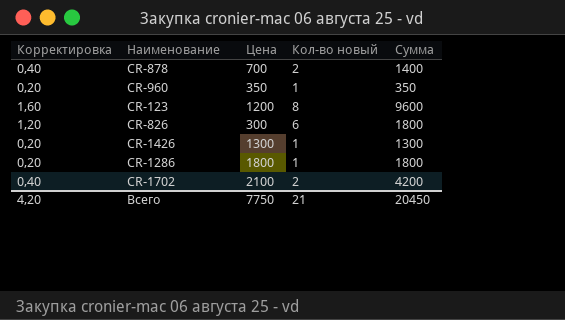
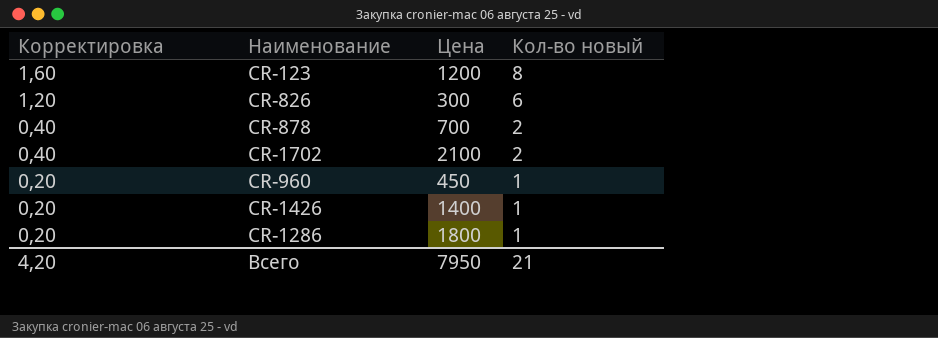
row order: none -> Корректировка descending
column Сумма | formula: [Цена] * [Кол-во новый] -> none
CR-960 | Цена: 350 -> 450
CR-1426 | Цена: 1300 -> 1400
Всего | Цена: 7750 -> 7950

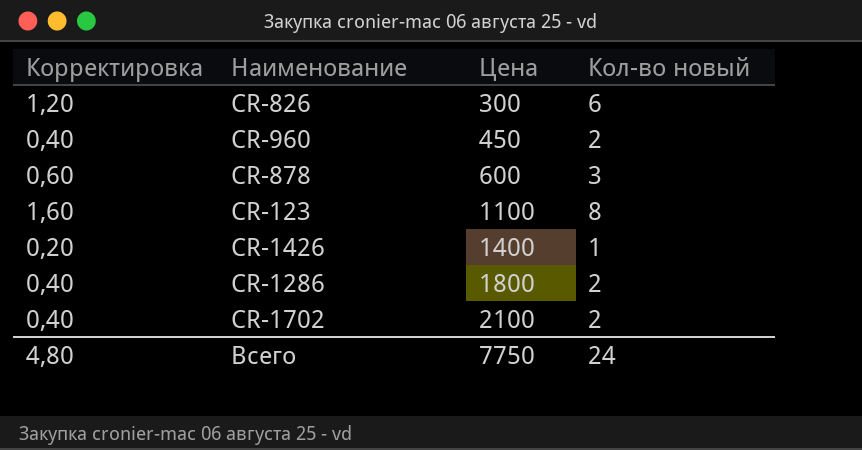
row order: Корректировка descending -> Цена ascending
CR-960 | Корректировка: 0,20 -> 0,40
CR-960 | Кол-во новый: 1 -> 2
CR-878 | Корректировка: 0,40 -> 0,60
CR-878 | Цена: 700 -> 600
CR-878 | Кол-во новый: 2 -> 3
CR-123 | Цена: 1200 -> 1100
CR-1286 | Корректировка: 0,20 -> 0,40
CR-1286 | Кол-во новый: 1 -> 2
Всего | Корректировка: 4,20 -> 4,80
Всего | Цена: 7950 -> 7750
Всего | Кол-во новый: 21 -> 24

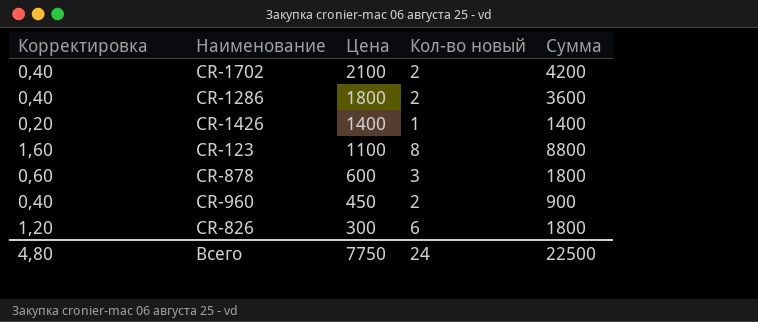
row order: Цена ascending -> Цена descending
column Сумма | formula: none -> [Цена] * [Кол-во новый]

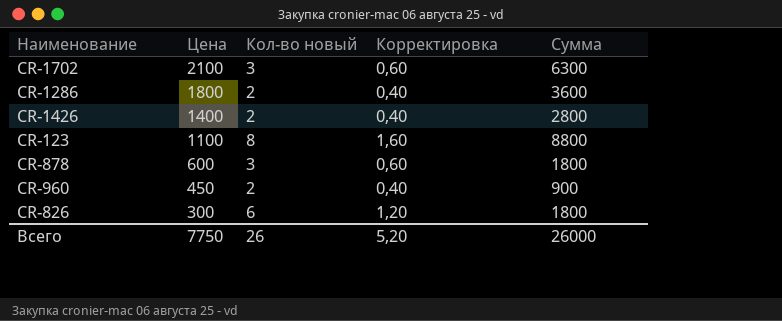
column Корректировка | position: 1 -> 4
CR-1702 | Кол-во новый: 2 -> 3
CR-1702 | Корректировка: 0,40 -> 0,60
CR-1702 | Сумма: 4200 -> 6300
CR-1426 | Кол-во новый: 1 -> 2
CR-1426 | Корректировка: 0,20 -> 0,40
CR-1426 | Сумма: 1400 -> 2800
Всего | Кол-во новый: 24 -> 26
Всего | Корректировка: 4,80 -> 5,20
Всего | Сумма: 22500 -> 26000

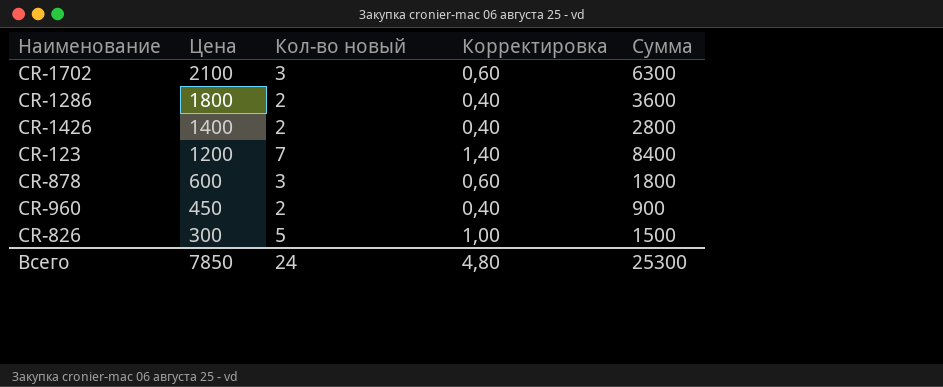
CR-123 | Цена: 1100 -> 1200
CR-123 | Кол-во новый: 8 -> 7
CR-123 | Корректировка: 1,60 -> 1,40
CR-123 | Сумма: 8800 -> 8400
CR-826 | Кол-во новый: 6 -> 5
CR-826 | Корректировка: 1,20 -> 1,00
CR-826 | Сумма: 1800 -> 1500
Всего | Цена: 7750 -> 7850
Всего | Кол-во новый: 26 -> 24
Всего | Корректировка: 5,20 -> 4,80
Всего | Сумма: 26000 -> 25300

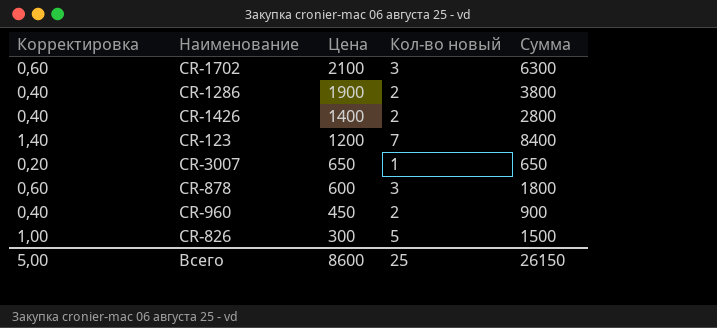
column Корректировка | position: 4 -> 1
CR-1286 | Цена: 1800 -> 1900
CR-1286 | Сумма: 3600 -> 3800
row CR-3007: none -> 0,20 | 650 | 1 | 650
Всего | Корректировка: 4,80 -> 5,00
Всего | Цена: 7850 -> 8600
Всего | Кол-во новый: 24 -> 25
Всего | Сумма: 25300 -> 26150

